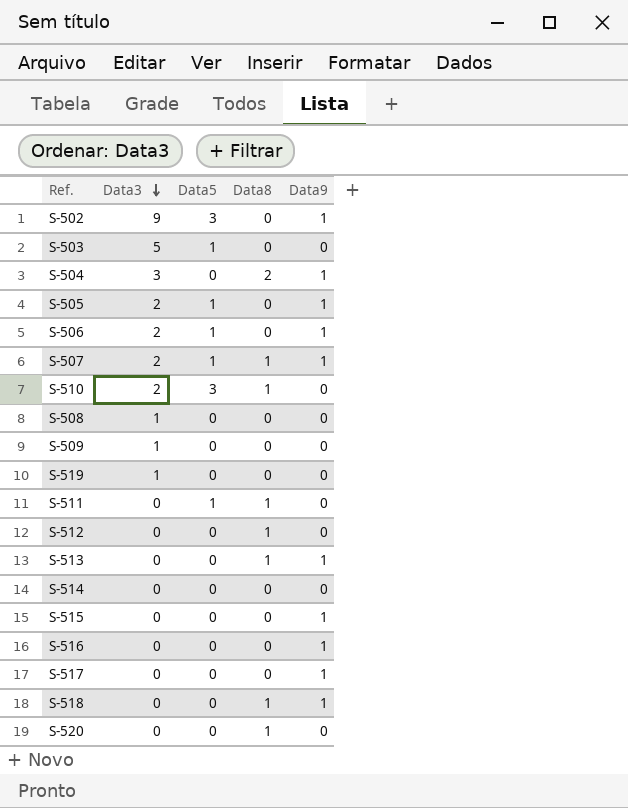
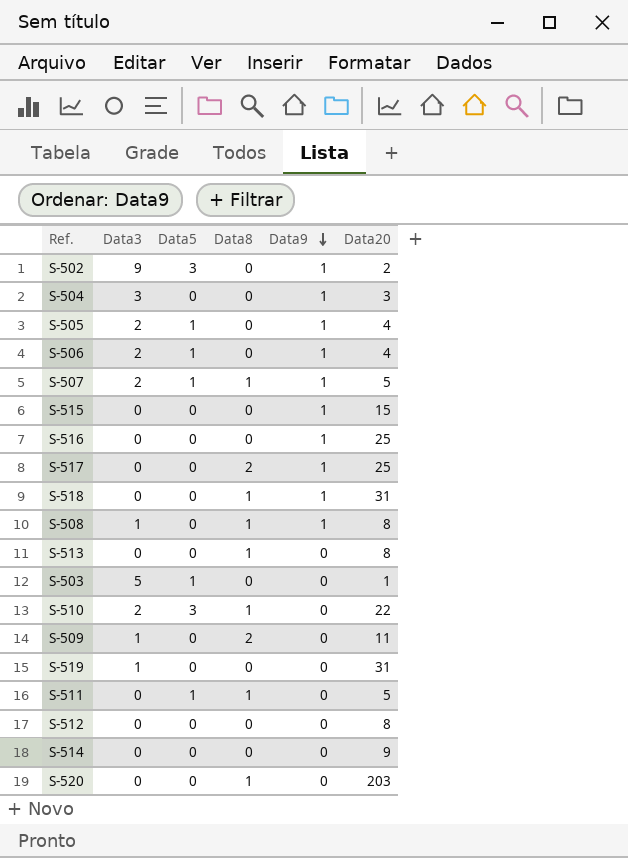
row order: Data3 descending -> Data9 descending
column Data20 | position: none -> 6
S-504 | Data8: 2 -> 0
S-517 | Data8: 0 -> 2
S-508 | Data8: 0 -> 1
S-508 | Data9: 0 -> 1
S-513 | Data9: 1 -> 0
S-509 | Data8: 0 -> 2
S-512 | Data8: 1 -> 0

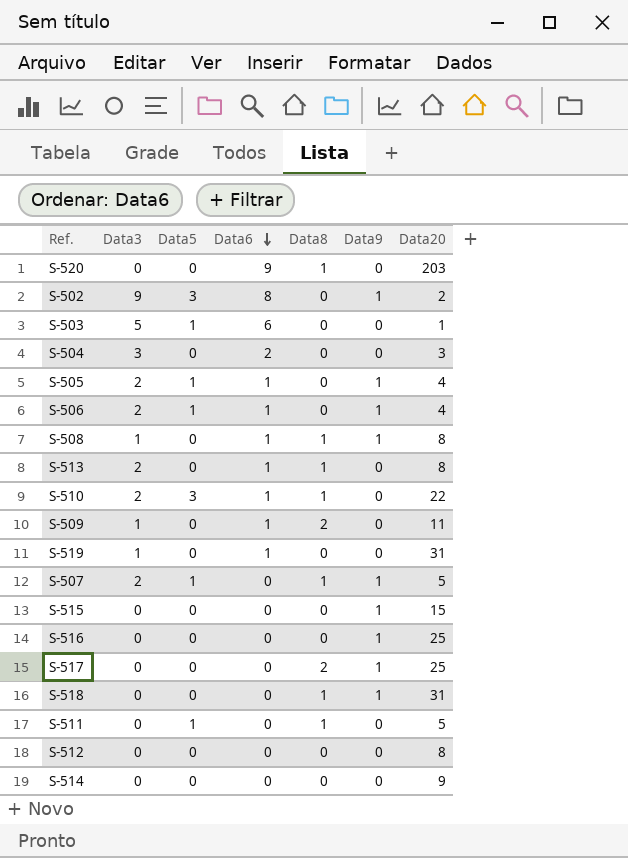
row order: Data9 descending -> Data6 descending
column Data6 | position: none -> 4
S-504 | Data9: 1 -> 0
S-513 | Data3: 0 -> 2

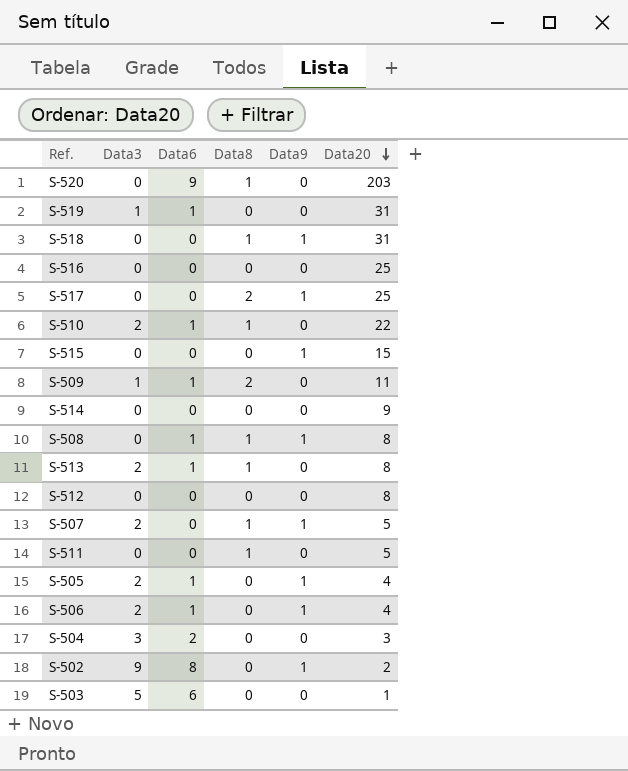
row order: Data6 descending -> Data20 descending
column Data5 | position: 3 -> none
S-516 | Data9: 1 -> 0
S-508 | Data3: 1 -> 0

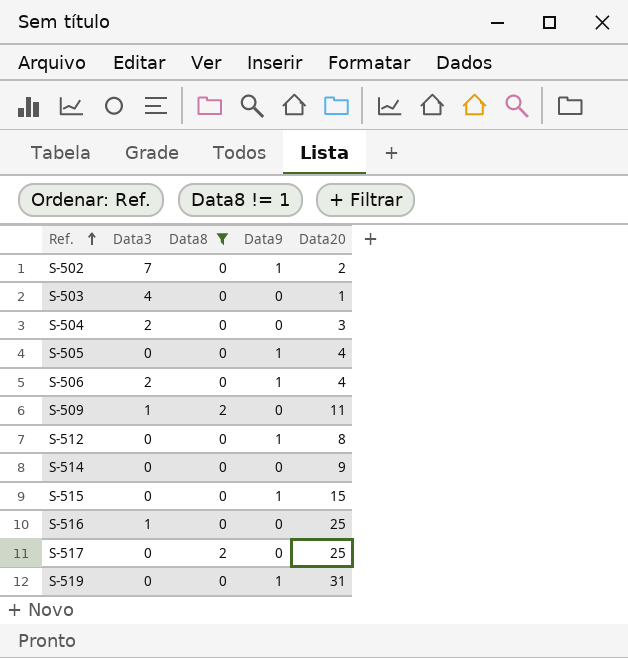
filter: none -> Data8 != 1
row order: Data20 descending -> Ref. ascending
column Data6 | position: 3 -> none
S-502 | Data3: 9 -> 7
S-503 | Data3: 5 -> 4
S-504 | Data3: 3 -> 2
S-505 | Data3: 2 -> 0
S-512 | Data9: 0 -> 1
S-516 | Data3: 0 -> 1
S-517 | Data9: 1 -> 0
S-519 | Data3: 1 -> 0
S-519 | Data9: 0 -> 1

